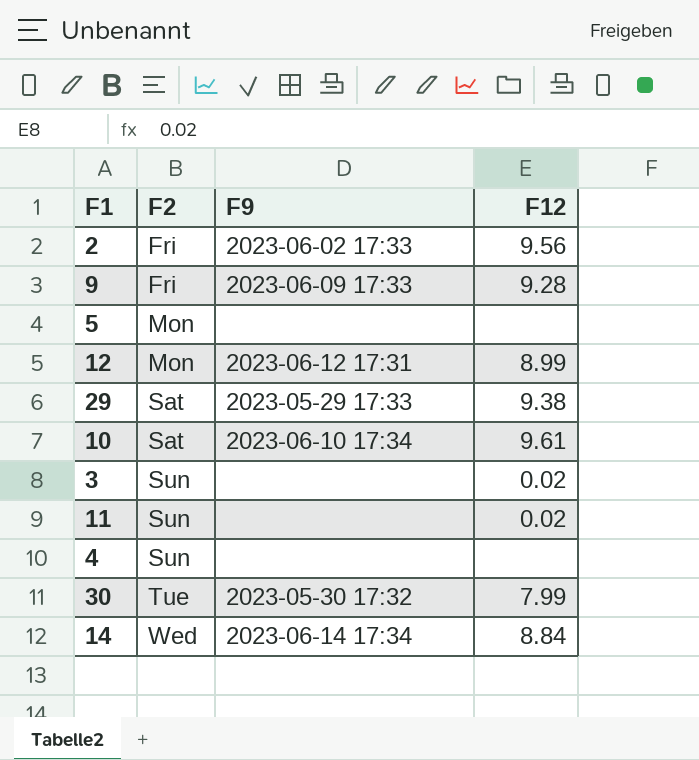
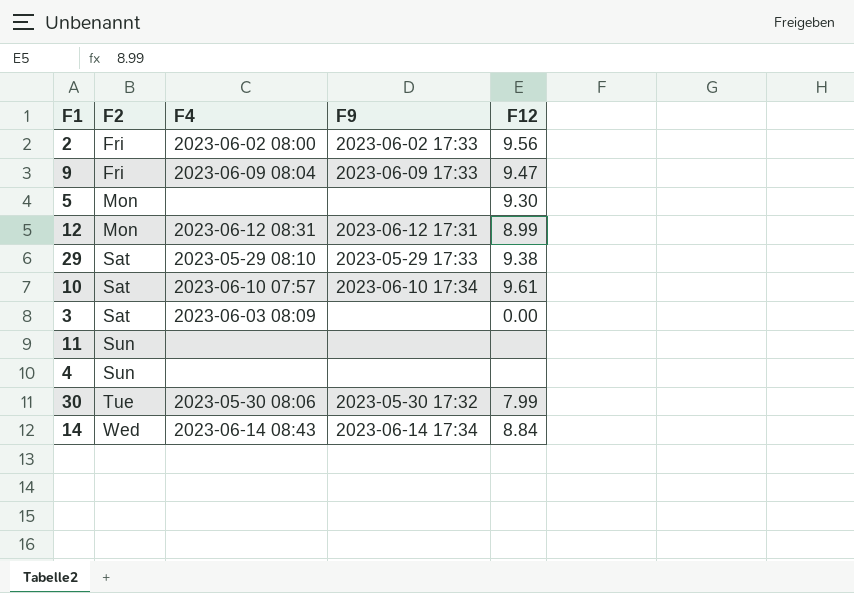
column F4 | position: none -> 3
9 | F12: 9.28 -> 9.47
5 | F12: none -> 9.30
3 | F2: Sun -> Sat
3 | F12: 0.02 -> 0.00
11 | F12: 0.02 -> none

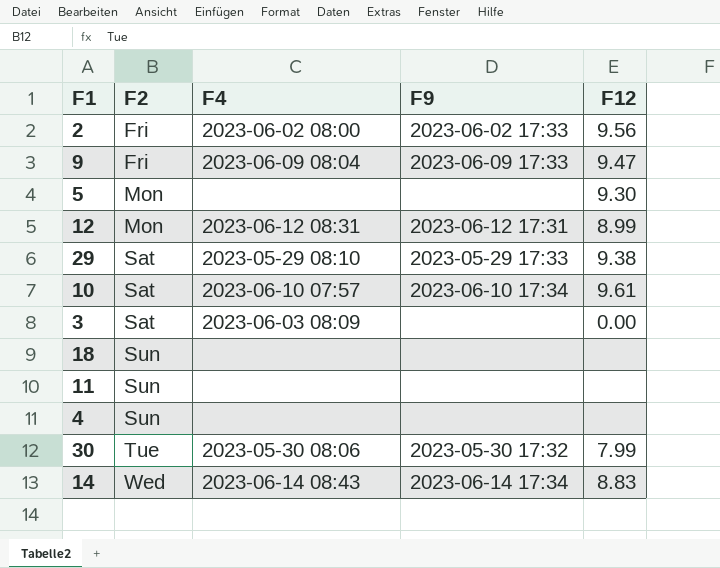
row 18: none -> Sun | none | none | none
14 | F12: 8.84 -> 8.83

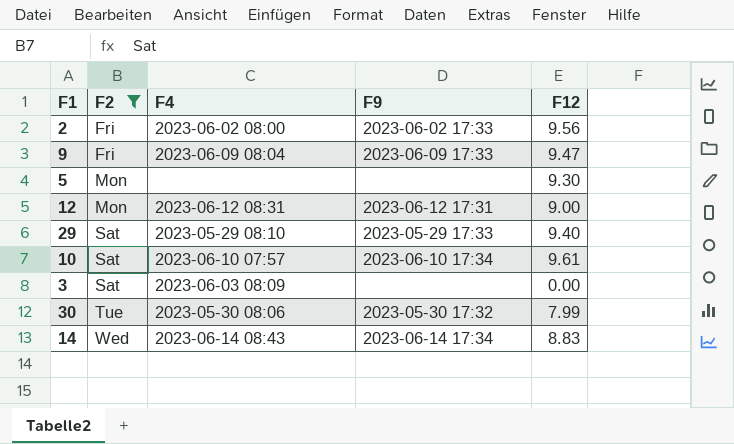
filter: none -> F2 != Sun
12 | F12: 8.99 -> 9.00
29 | F12: 9.38 -> 9.40

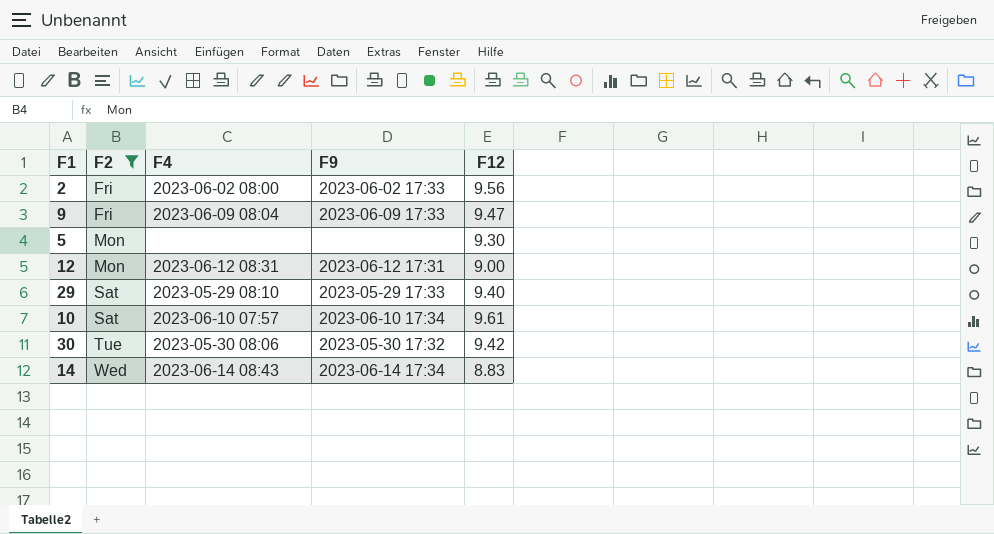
row 3: Sat | 2023-06-03 08:09 | none | 0.00 -> none
30 | F12: 7.99 -> 9.42

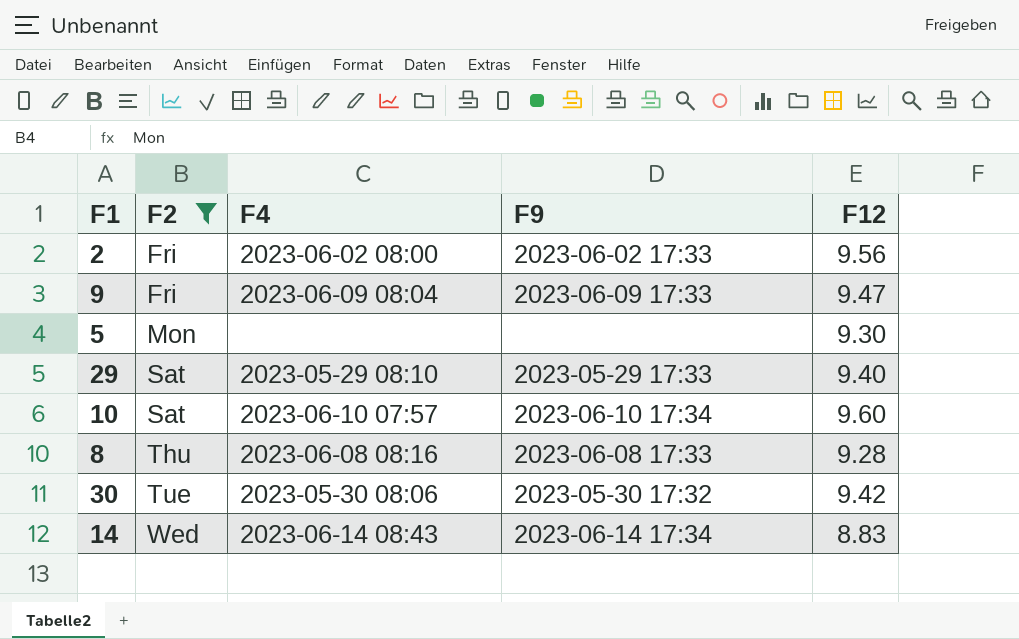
row 12: Mon | 2023-06-12 08:31 | 2023-06-12 17:31 | 9.00 -> none
10 | F12: 9.61 -> 9.60
row 8: none -> Thu | 2023-06-08 08:16 | 2023-06-08 17:33 | 9.28

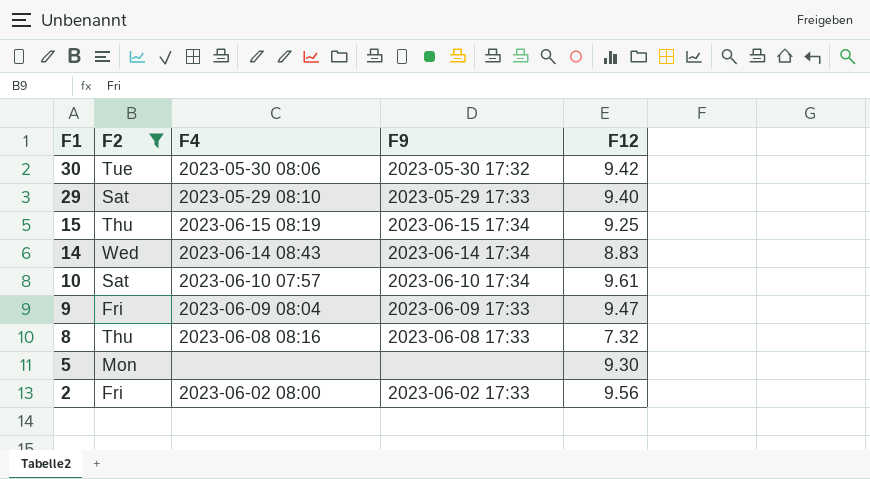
row order: F2 ascending -> F1 descending
row 15: none -> Thu | 2023-06-15 08:19 | 2023-06-15 17:34 | 9.25
10 | F12: 9.60 -> 9.61
8 | F12: 9.28 -> 7.32

